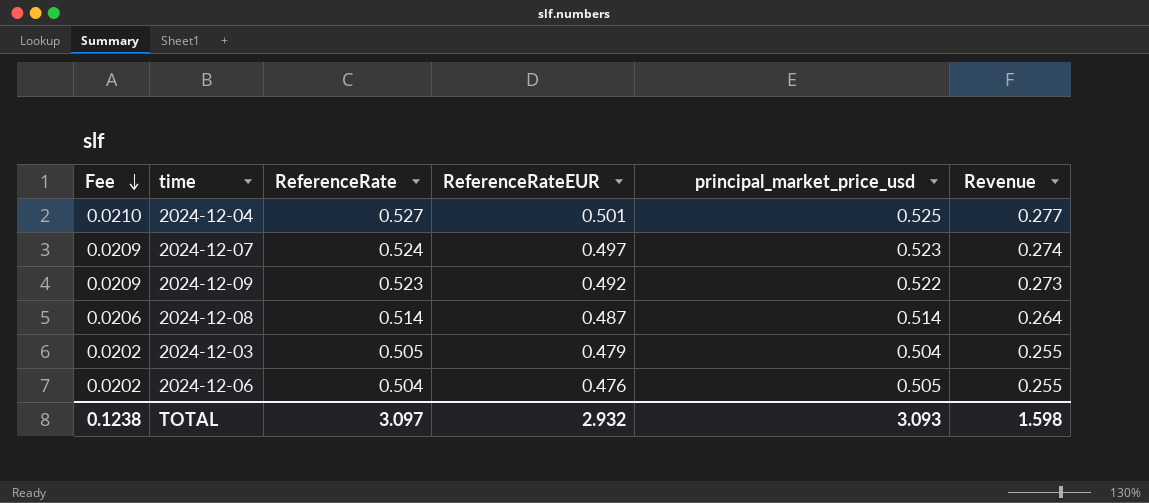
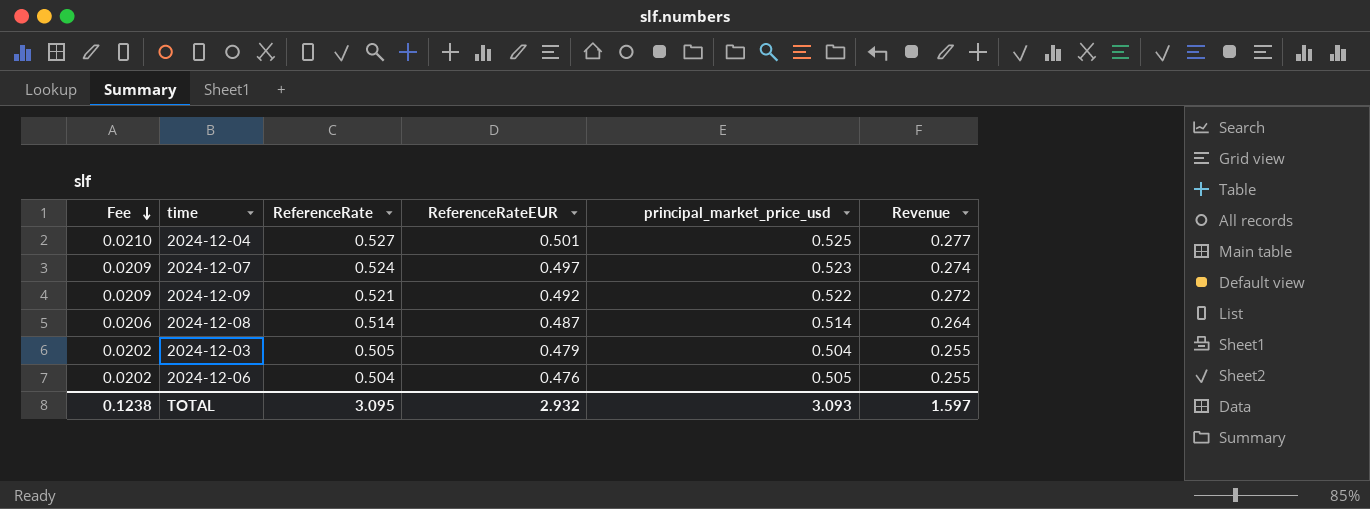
2024-12-09 | ReferenceRate: 0.523 -> 0.521
2024-12-09 | Revenue: 0.273 -> 0.272
TOTAL | ReferenceRate: 3.097 -> 3.095
TOTAL | Revenue: 1.598 -> 1.597

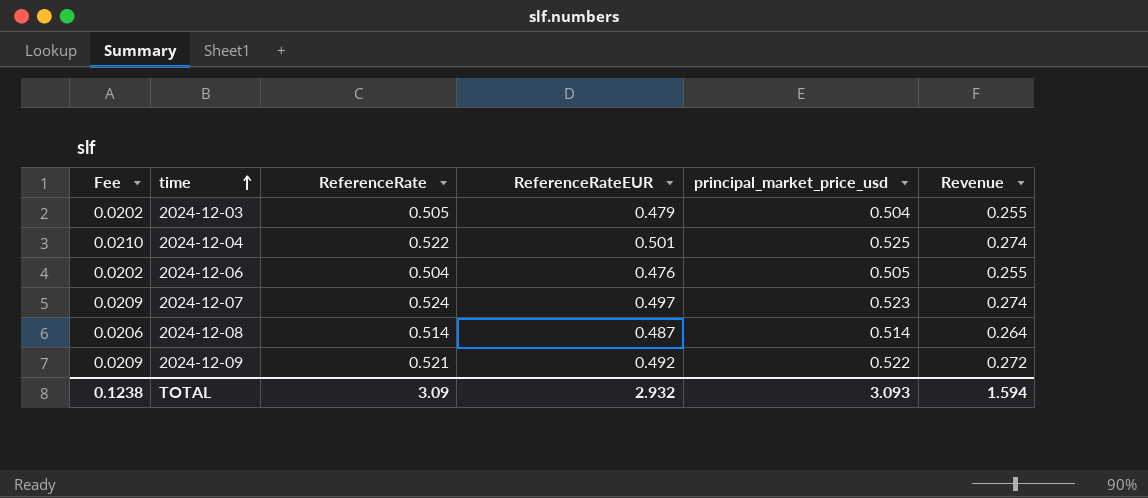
row order: Fee descending -> time ascending
2024-12-04 | ReferenceRate: 0.527 -> 0.522
2024-12-04 | Revenue: 0.277 -> 0.274
TOTAL | ReferenceRate: 3.095 -> 3.09
TOTAL | Revenue: 1.597 -> 1.594

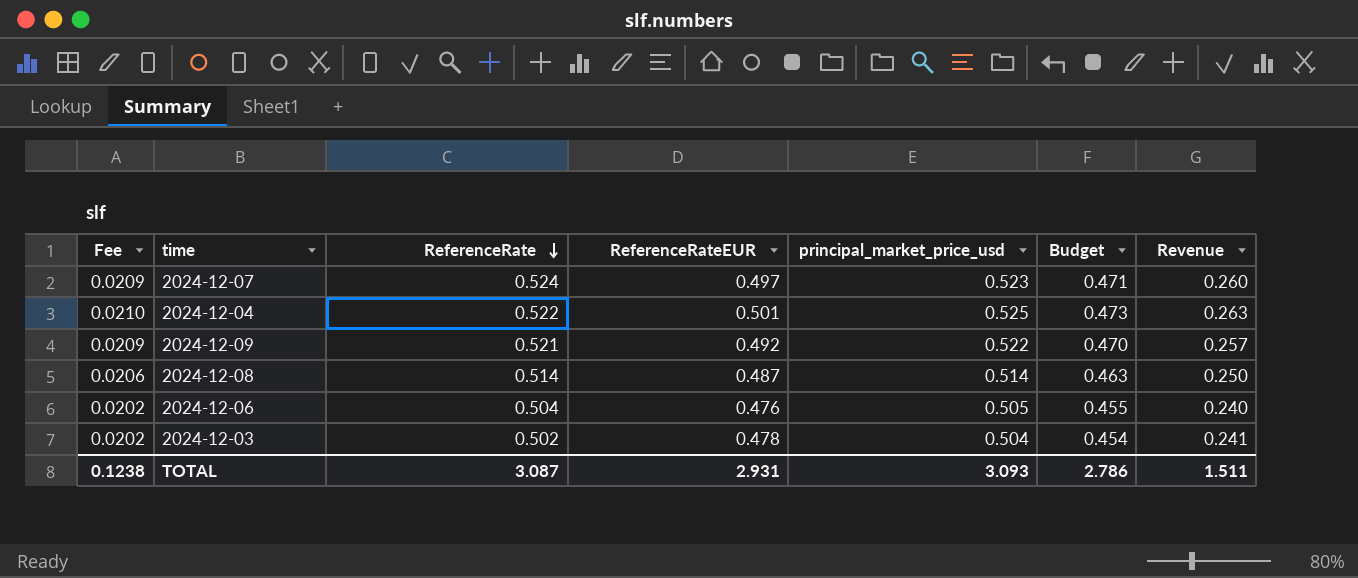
row order: time ascending -> ReferenceRate descending
column Budget | formula: none -> [principal_market_price_usd] * 0.9
column Revenue | formula: [ReferenceRate] * [principal_market_price_usd] -> [ReferenceRateEUR] * [principal_market_price_usd]
2024-12-03 | ReferenceRate: 0.505 -> 0.502
2024-12-03 | ReferenceRateEUR: 0.479 -> 0.478
TOTAL | ReferenceRate: 3.09 -> 3.087
TOTAL | ReferenceRateEUR: 2.932 -> 2.931
TOTAL | Revenue: 1.594 -> 1.511

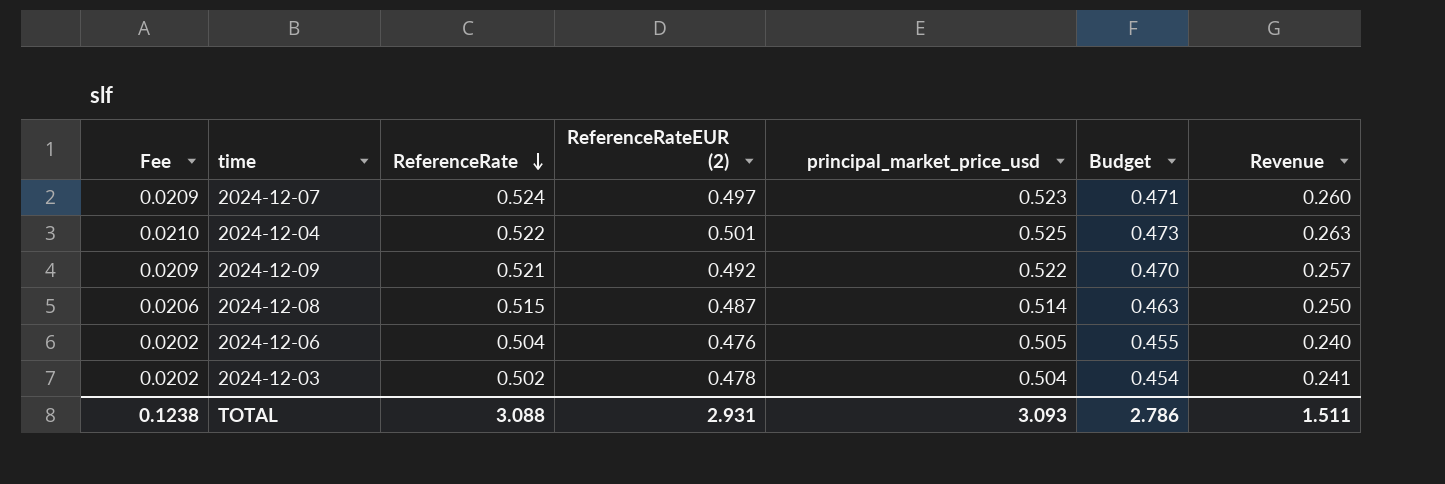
column name: ReferenceRateEUR -> ReferenceRateEUR (2)
2024-12-08 | ReferenceRate: 0.514 -> 0.515
TOTAL | ReferenceRate: 3.087 -> 3.088

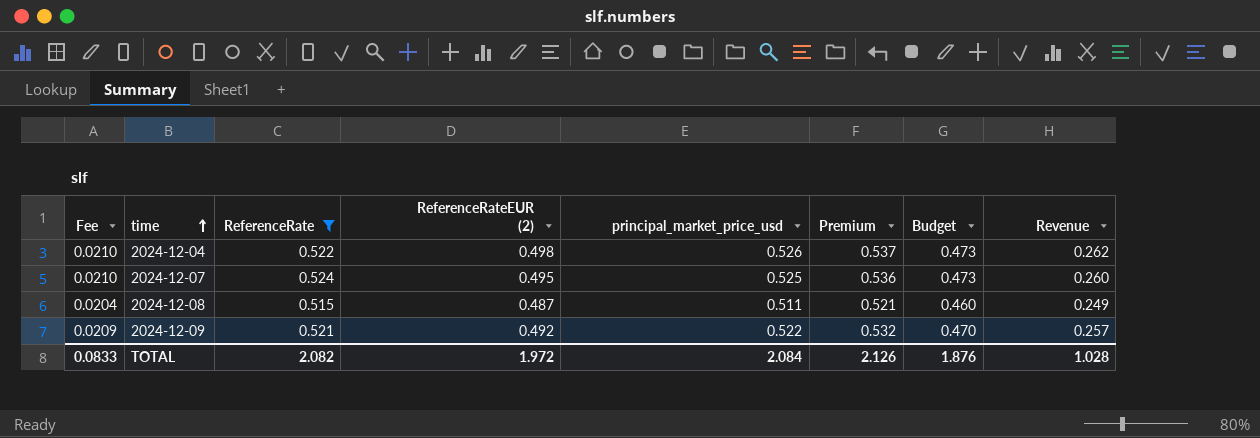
filter: none -> ReferenceRate >= 0.515
row order: ReferenceRate descending -> time ascending
column Premium | formula: none -> [principal_market_price_usd] * 1.02
2024-12-04 | ReferenceRateEUR (2): 0.501 -> 0.498
2024-12-04 | principal_market_price_usd: 0.525 -> 0.526
2024-12-04 | Revenue: 0.263 -> 0.262
2024-12-07 | Fee: 0.0209 -> 0.0210
2024-12-07 | ReferenceRateEUR (2): 0.497 -> 0.495
2024-12-07 | principal_market_price_usd: 0.523 -> 0.525
2024-12-07 | Budget: 0.471 -> 0.473
2024-12-08 | Fee: 0.0206 -> 0.0204
2024-12-08 | principal_market_price_usd: 0.514 -> 0.511
2024-12-08 | Budget: 0.463 -> 0.460
2024-12-08 | Revenue: 0.250 -> 0.249
TOTAL | Fee: 0.1238 -> 0.0833
TOTAL | ReferenceRate: 3.088 -> 2.082
TOTAL | ReferenceRateEUR (2): 2.931 -> 1.972
TOTAL | principal_market_price_usd: 3.093 -> 2.084
TOTAL | Budget: 2.786 -> 1.876
TOTAL | Revenue: 1.511 -> 1.028

